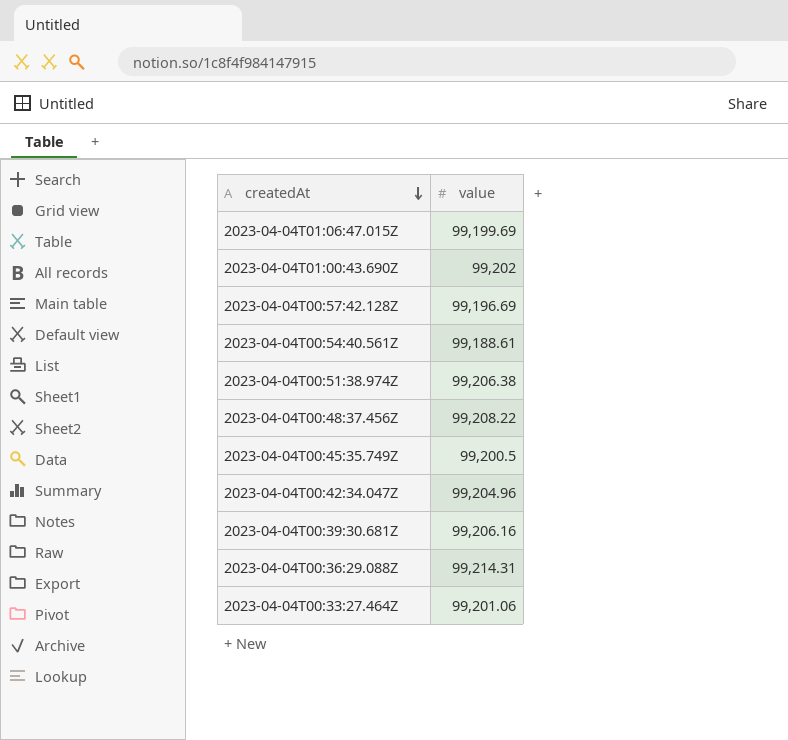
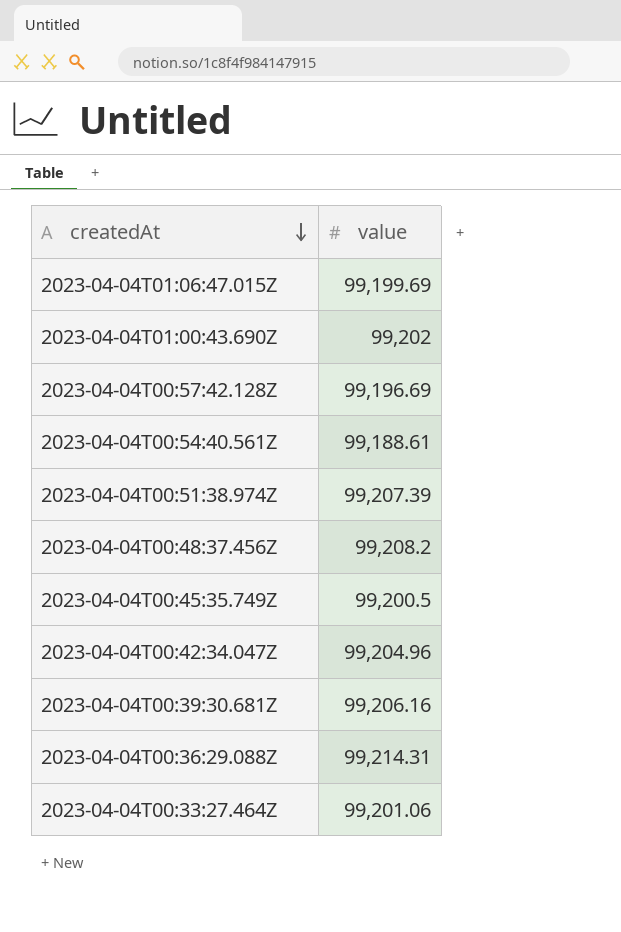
2023-04-04T00:51:38.974Z | value: 99,206.38 -> 99,207.39
2023-04-04T00:48:37.456Z | value: 99,208.22 -> 99,208.2

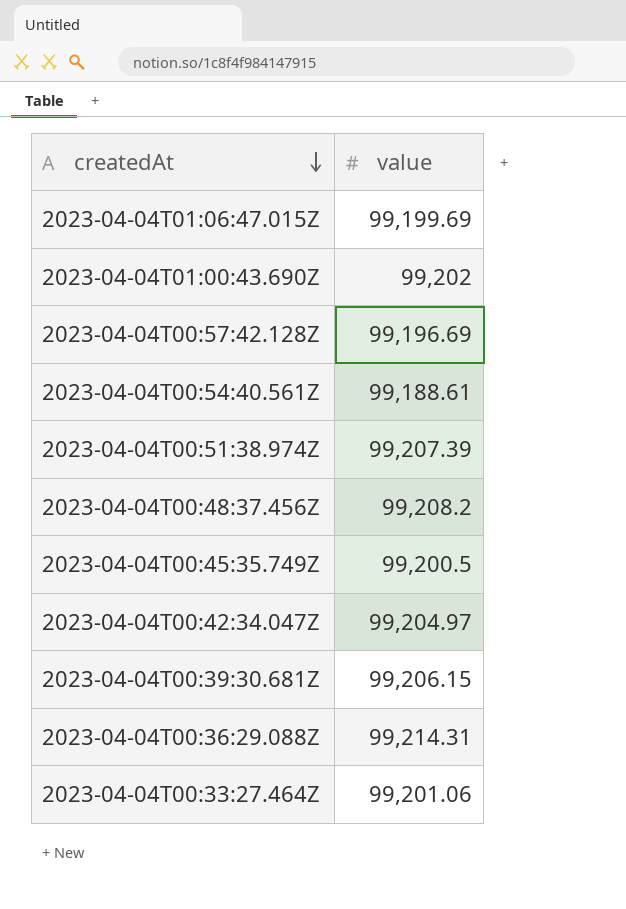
2023-04-04T00:42:34.047Z | value: 99,204.96 -> 99,204.97
2023-04-04T00:39:30.681Z | value: 99,206.16 -> 99,206.15

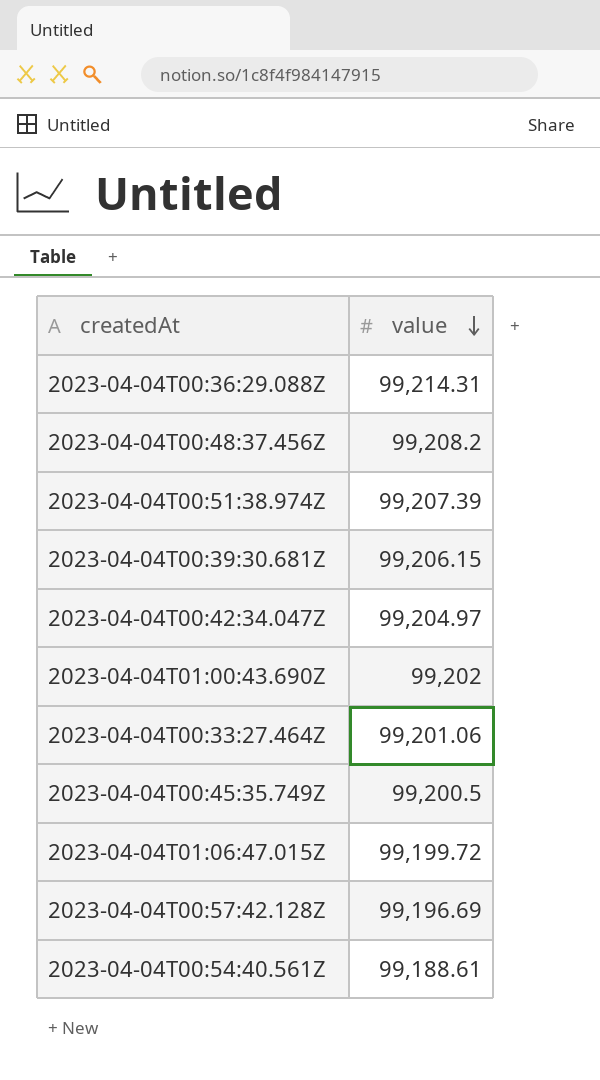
row order: createdAt descending -> value descending
2023-04-04T01:06:47.015Z | value: 99,199.69 -> 99,199.72

